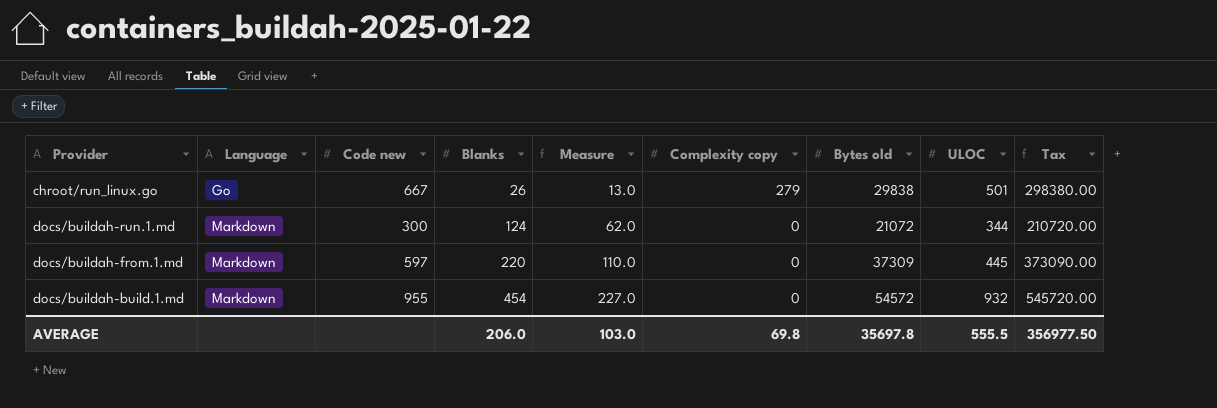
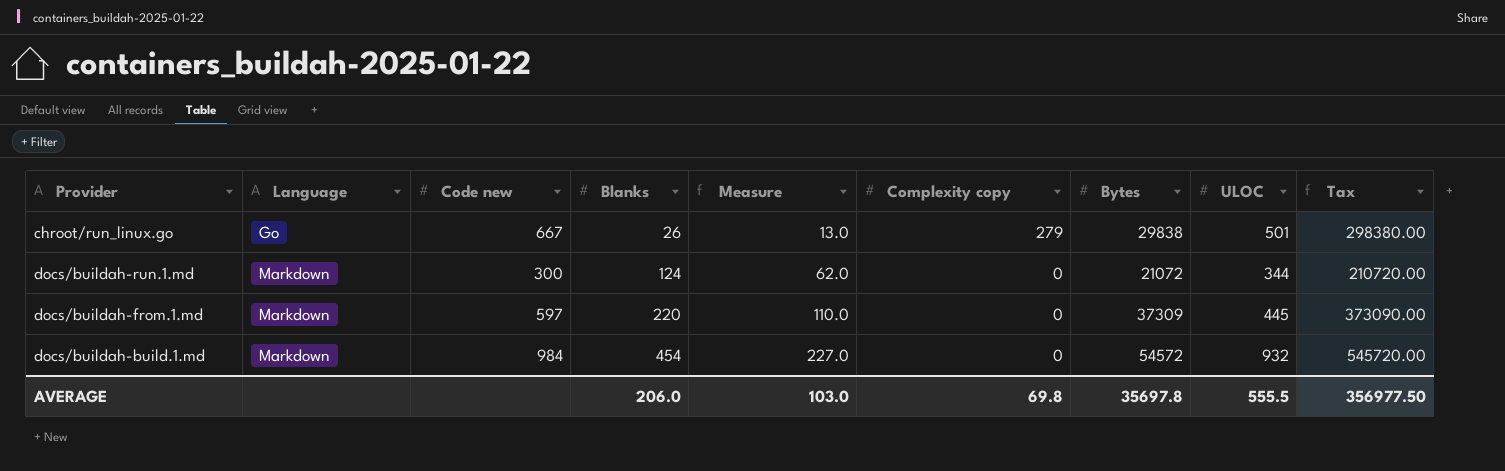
column name: Bytes old -> Bytes
docs/buildah-build.1.md | Code new: 955 -> 984

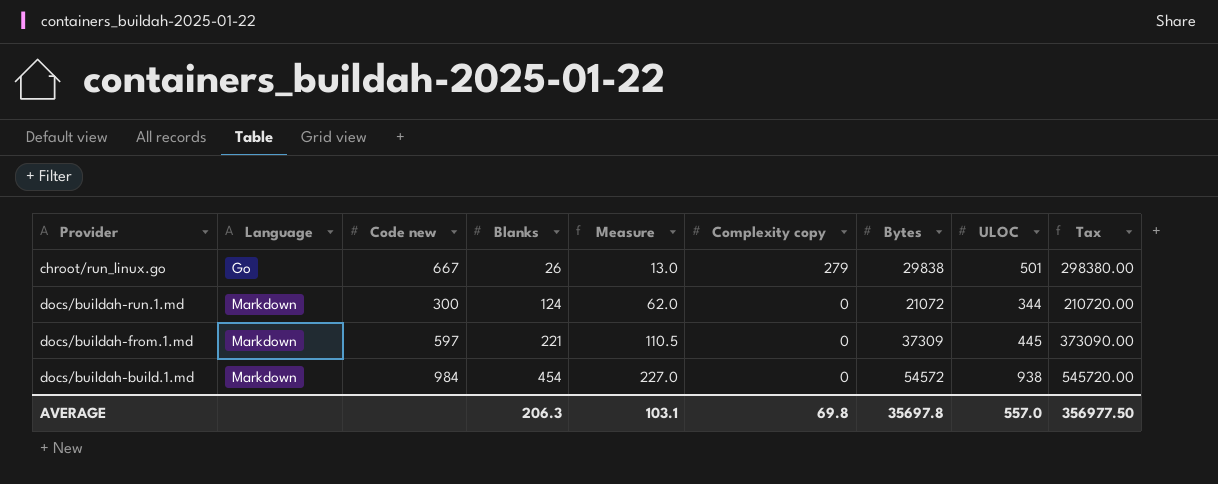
docs/buildah-from.1.md | Blanks: 220 -> 221
docs/buildah-from.1.md | Measure: 110.0 -> 110.5
docs/buildah-build.1.md | ULOC: 932 -> 938
AVERAGE | Blanks: 206.0 -> 206.3
AVERAGE | Measure: 103.0 -> 103.1
AVERAGE | ULOC: 555.5 -> 557.0

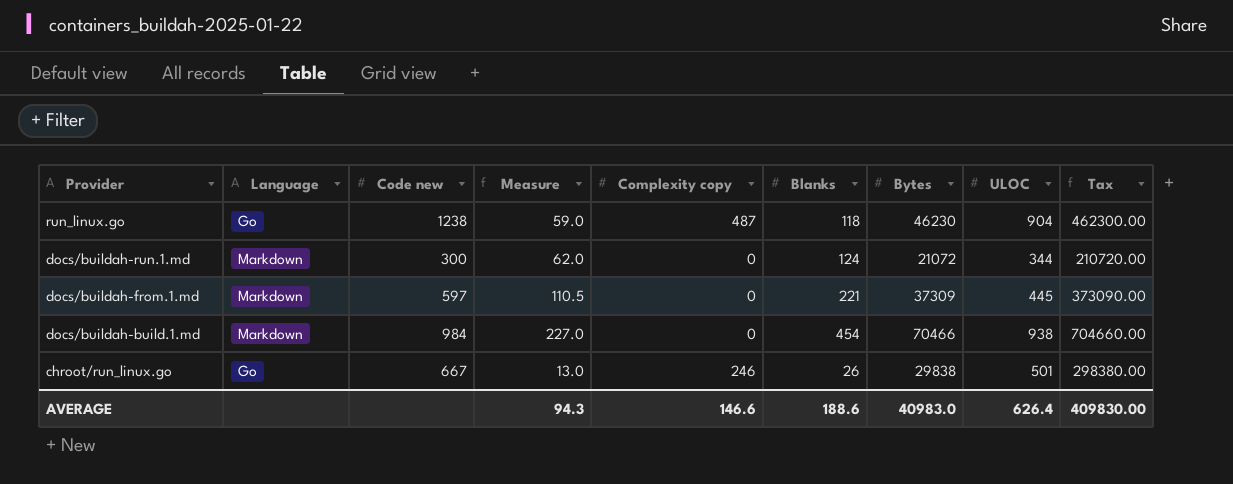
row order: Language ascending -> Provider descending
column Blanks | position: 4 -> 6
row run_linux.go: none -> Go | 1238 | 59.0 | 487 | 118 | 46230 | 904 | 462300.00
docs/buildah-build.1.md | Bytes: 54572 -> 70466
docs/buildah-build.1.md | Tax: 545720.00 -> 704660.00
chroot/run_linux.go | Complexity copy: 279 -> 246
AVERAGE | Measure: 103.1 -> 94.3
AVERAGE | Complexity copy: 69.8 -> 146.6
AVERAGE | Blanks: 206.3 -> 188.6
AVERAGE | Bytes: 35697.8 -> 40983.0
AVERAGE | ULOC: 557.0 -> 626.4
AVERAGE | Tax: 356977.50 -> 409830.00

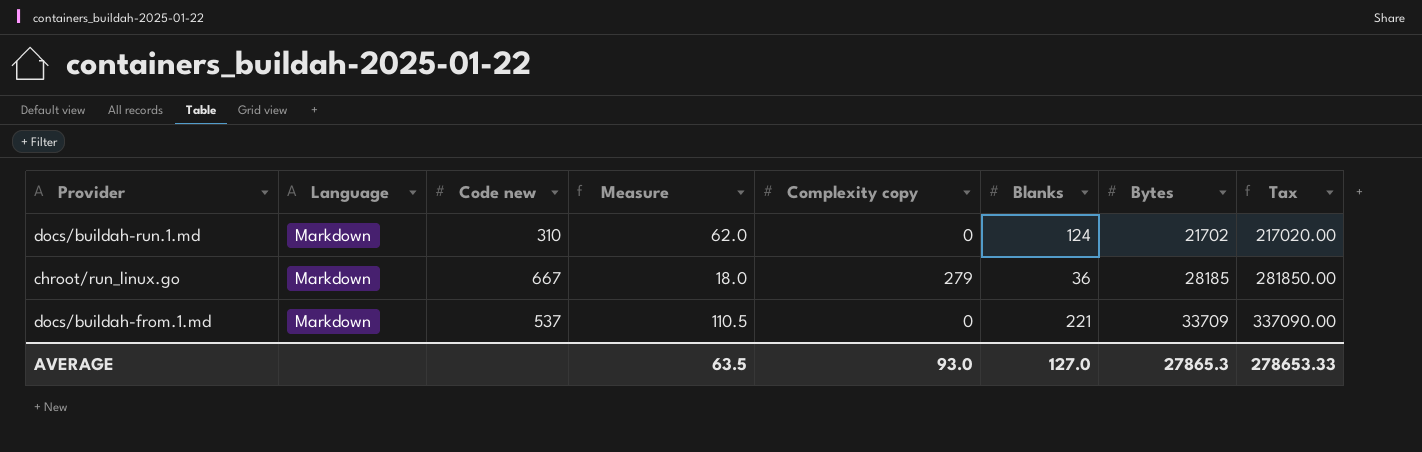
row order: Provider descending -> Bytes ascending
column ULOC | position: 8 -> none
row run_linux.go: Go | 1238 | 59.0 | 487 | 118 | 46230 | 904 | 462300.00 -> none
row docs/buildah-build.1.md: Markdown | 984 | 227.0 | 0 | 454 | 70466 | 938 | 704660.00 -> none
docs/buildah-run.1.md | Code new: 300 -> 310
docs/buildah-run.1.md | Bytes: 21072 -> 21702
docs/buildah-run.1.md | Tax: 210720.00 -> 217020.00
chroot/run_linux.go | Language: Go -> Markdown
chroot/run_linux.go | Measure: 13.0 -> 18.0
chroot/run_linux.go | Complexity copy: 246 -> 279
chroot/run_linux.go | Blanks: 26 -> 36
chroot/run_linux.go | Bytes: 29838 -> 28185
chroot/run_linux.go | Tax: 298380.00 -> 281850.00
docs/buildah-from.1.md | Code new: 597 -> 537
docs/buildah-from.1.md | Bytes: 37309 -> 33709
docs/buildah-from.1.md | Tax: 373090.00 -> 337090.00
AVERAGE | Measure: 94.3 -> 63.5
AVERAGE | Complexity copy: 146.6 -> 93.0
AVERAGE | Blanks: 188.6 -> 127.0
AVERAGE | Bytes: 40983.0 -> 27865.3
AVERAGE | Tax: 409830.00 -> 278653.33

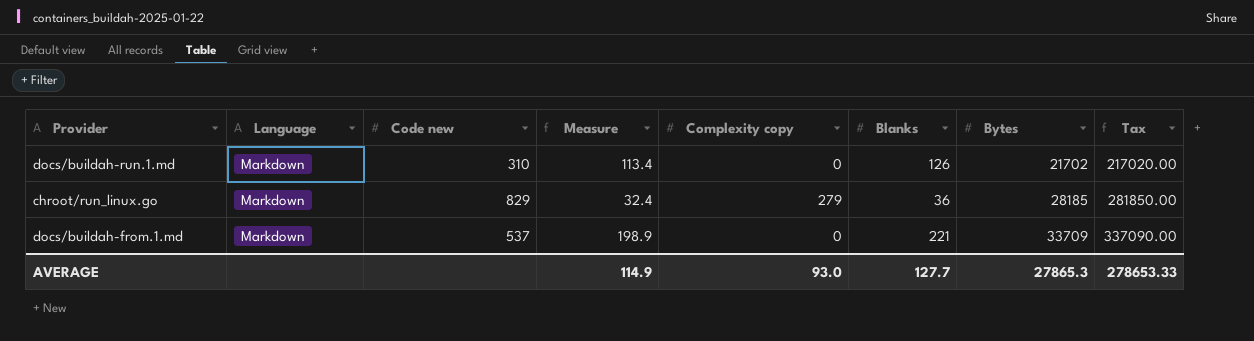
column Measure | formula: [Blanks] * 0.5 -> [Blanks] * 0.9
docs/buildah-run.1.md | Blanks: 124 -> 126
chroot/run_linux.go | Code new: 667 -> 829
AVERAGE | Measure: 63.5 -> 114.9
AVERAGE | Blanks: 127.0 -> 127.7

